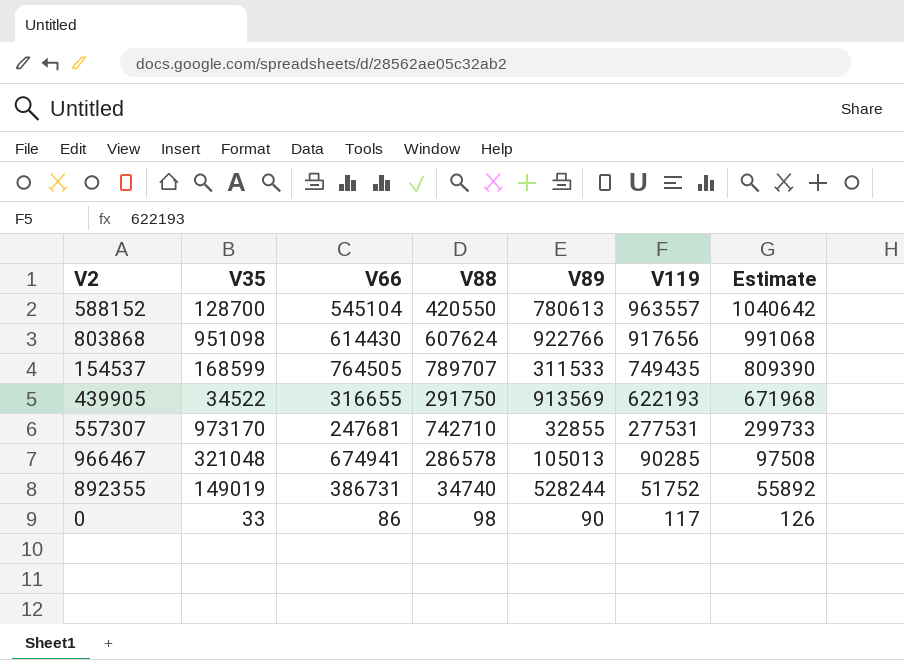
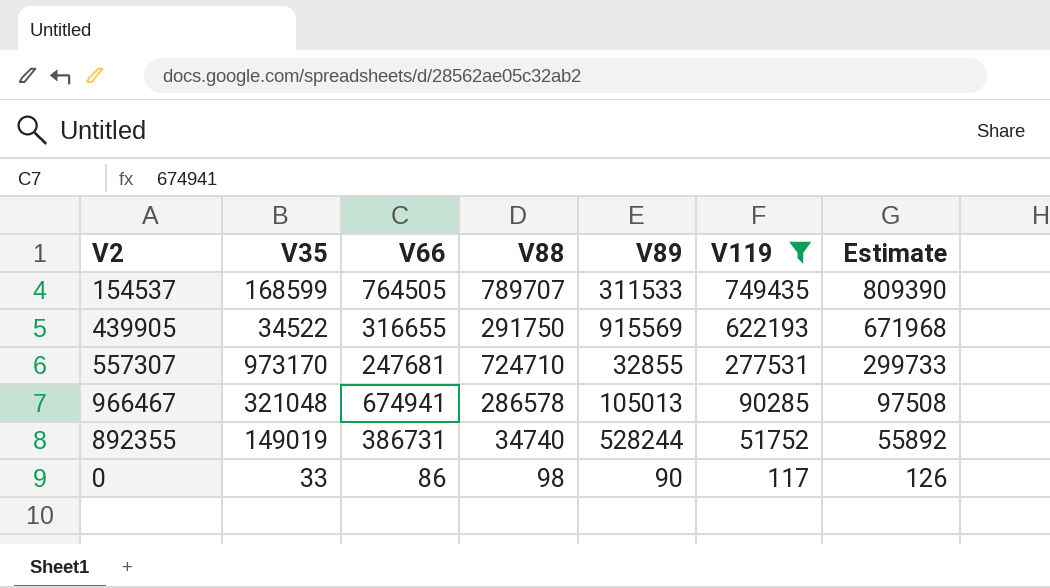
filter: none -> V119 <= 749435
439905 | V89: 913569 -> 915569
557307 | V88: 742710 -> 724710

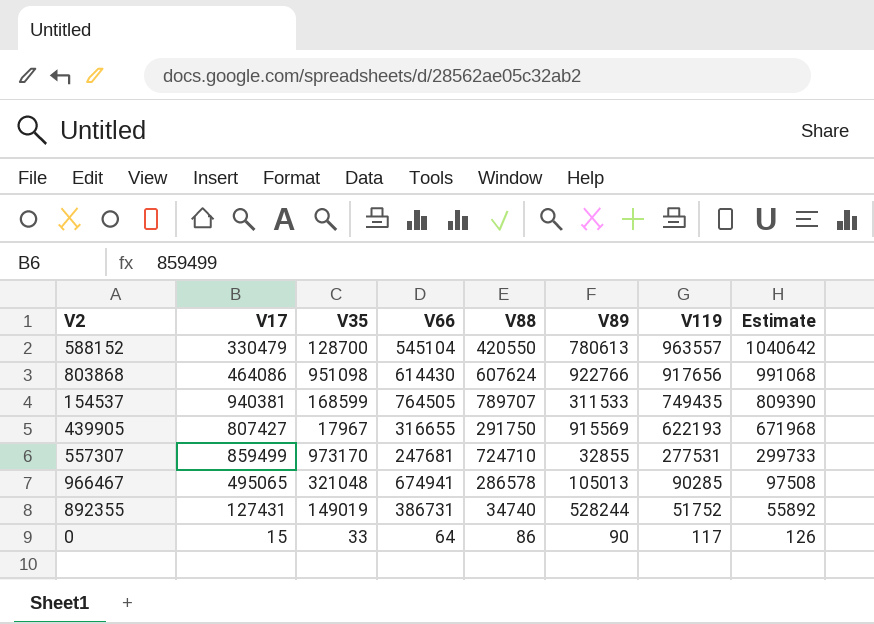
filter: V119 <= 749435 -> none
column V17 | position: none -> 2
439905 | V35: 34522 -> 17967
0 | V66: 86 -> 64
0 | V88: 98 -> 86

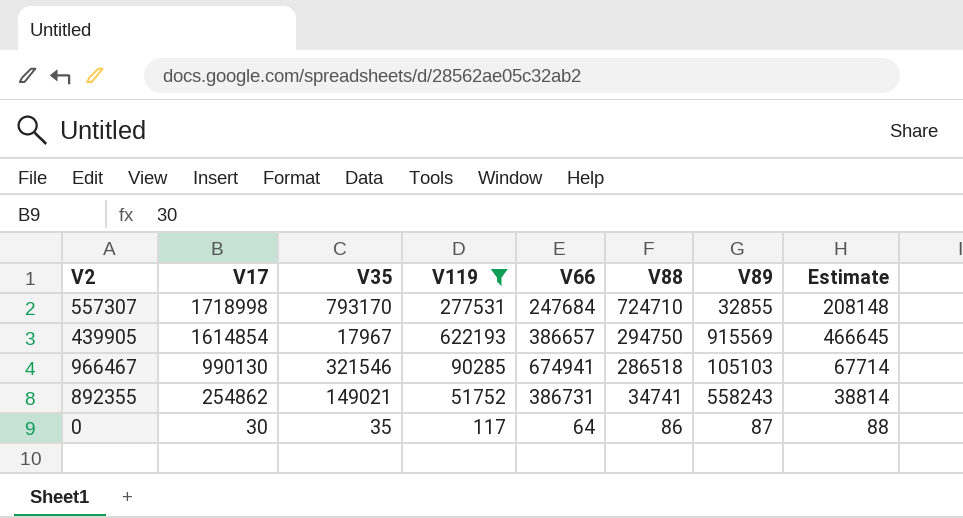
filter: none -> V119 <= 622193
row order: V119 descending -> V17 descending
column V119 | position: 7 -> 4
column Estimate | formula: [V119] * 1.08 -> [V119] * 0.75
557307 | V17: 859499 -> 1718998
557307 | V35: 973170 -> 793170
557307 | V66: 247681 -> 247684
439905 | V17: 807427 -> 1614854
439905 | V66: 316655 -> 386657
439905 | V88: 291750 -> 294750
966467 | V17: 495065 -> 990130
966467 | V35: 321048 -> 321546
966467 | V88: 286578 -> 286518
966467 | V89: 105013 -> 105103
892355 | V17: 127431 -> 254862
892355 | V35: 149019 -> 149021
892355 | V88: 34740 -> 34741
892355 | V89: 528244 -> 558243
0 | V17: 15 -> 30
0 | V35: 33 -> 35
0 | V89: 90 -> 87

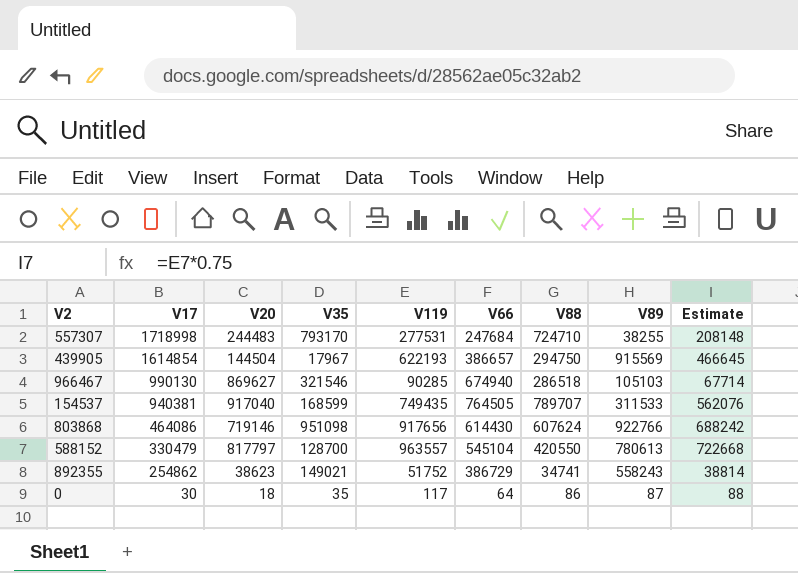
filter: V119 <= 622193 -> none
column V20 | position: none -> 3
557307 | V89: 32855 -> 38255
966467 | V66: 674941 -> 674940
892355 | V66: 386731 -> 386729

